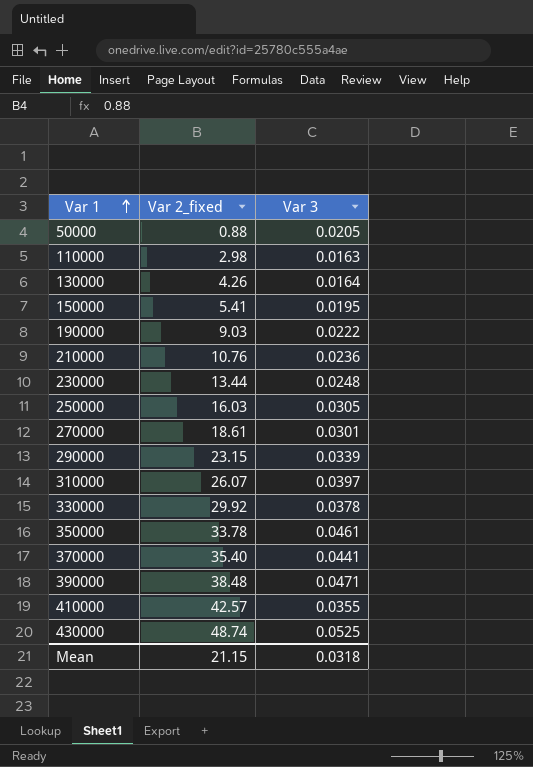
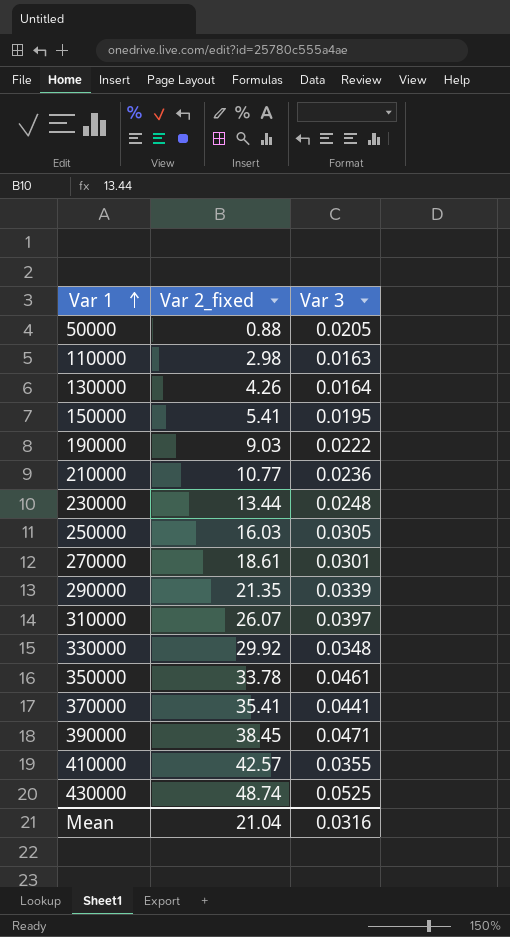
210000 | Var 2_fixed: 10.76 -> 10.77
290000 | Var 2_fixed: 23.15 -> 21.35
330000 | Var 3: 0.0378 -> 0.0348
370000 | Var 2_fixed: 35.40 -> 35.41
390000 | Var 2_fixed: 38.48 -> 38.45
Mean | Var 2_fixed: 21.15 -> 21.04
Mean | Var 3: 0.0318 -> 0.0316

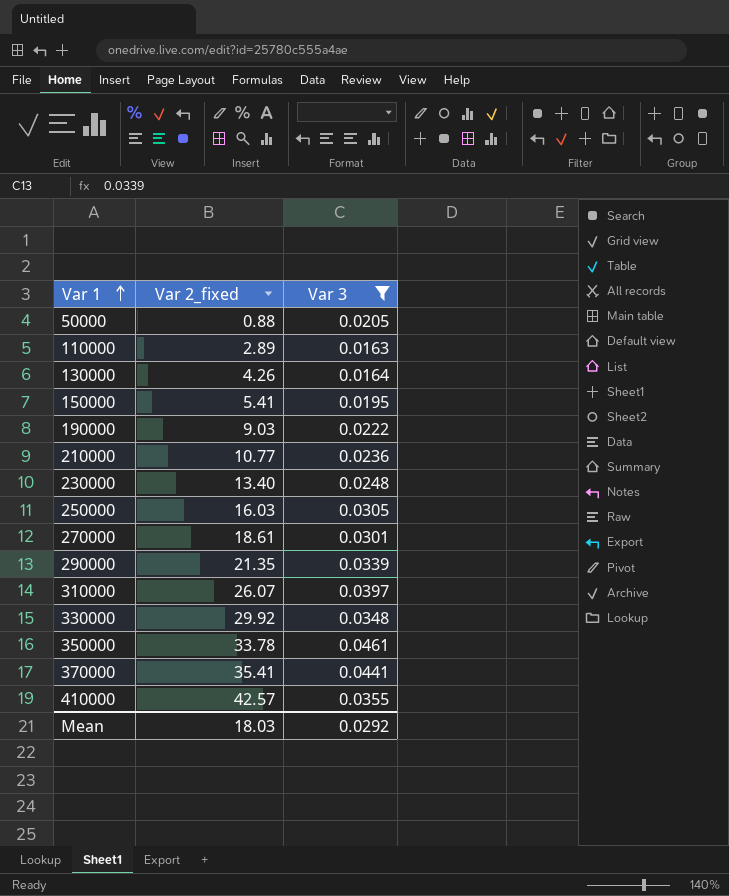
filter: none -> Var 3 <= 0.0461
110000 | Var 2_fixed: 2.98 -> 2.89
230000 | Var 2_fixed: 13.44 -> 13.40
Mean | Var 2_fixed: 21.04 -> 18.03
Mean | Var 3: 0.0316 -> 0.0292

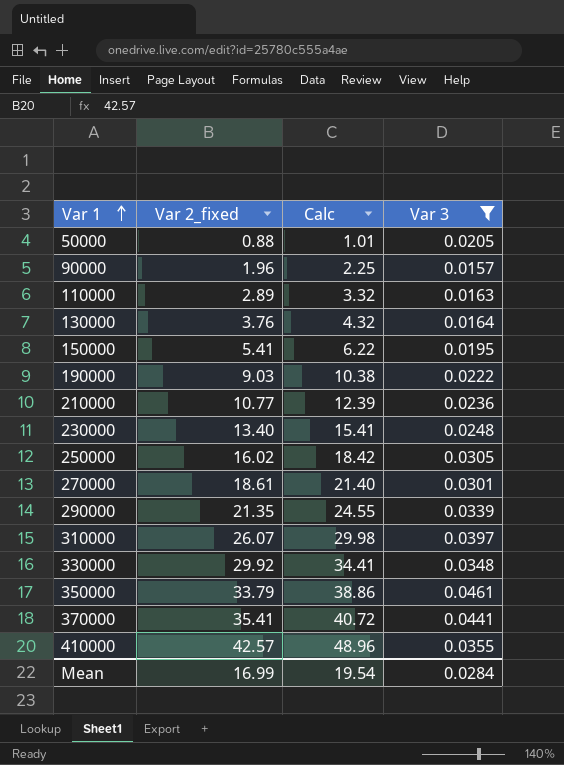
column Calc | formula: none -> [Var 2_fixed] * 1.15
row 90000: none -> 1.96 | 2.25 | 0.0157
130000 | Var 2_fixed: 4.26 -> 3.76
250000 | Var 2_fixed: 16.03 -> 16.02
350000 | Var 2_fixed: 33.78 -> 33.79
Mean | Var 2_fixed: 18.03 -> 16.99
Mean | Var 3: 0.0292 -> 0.0284

